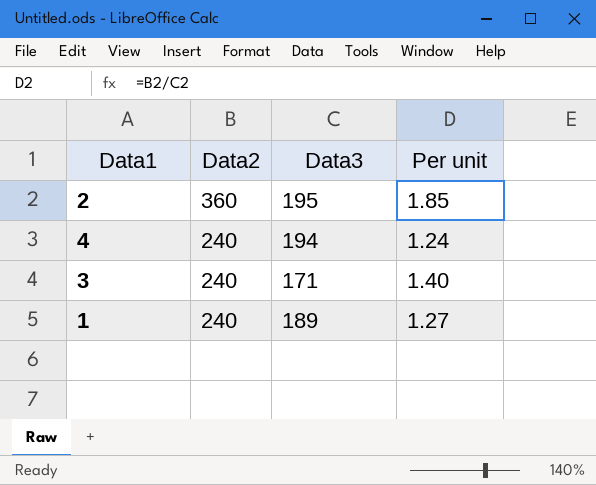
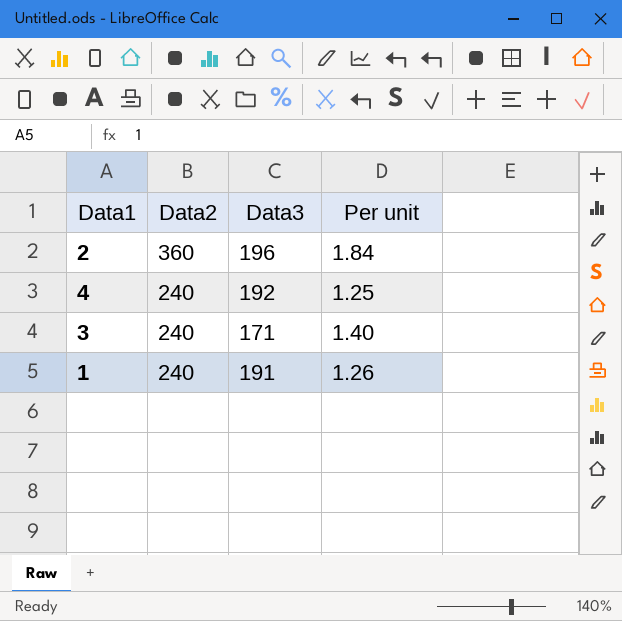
2 | Data3: 195 -> 196
2 | Per unit: 1.85 -> 1.84
4 | Data3: 194 -> 192
4 | Per unit: 1.24 -> 1.25
1 | Data3: 189 -> 191
1 | Per unit: 1.27 -> 1.26

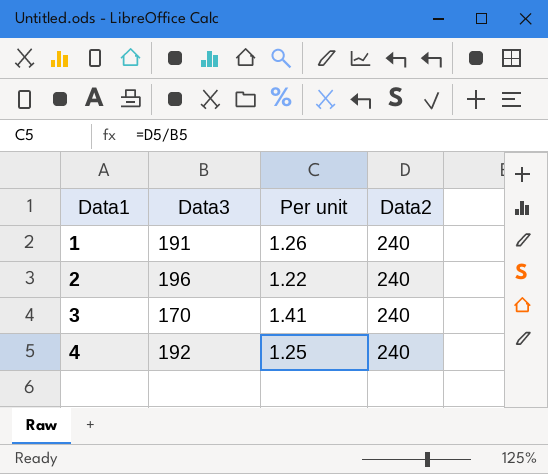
row order: Data2 descending -> Data1 ascending
column Data2 | position: 2 -> 4
2 | Per unit: 1.84 -> 1.22
2 | Data2: 360 -> 240
3 | Data3: 171 -> 170
3 | Per unit: 1.40 -> 1.41

